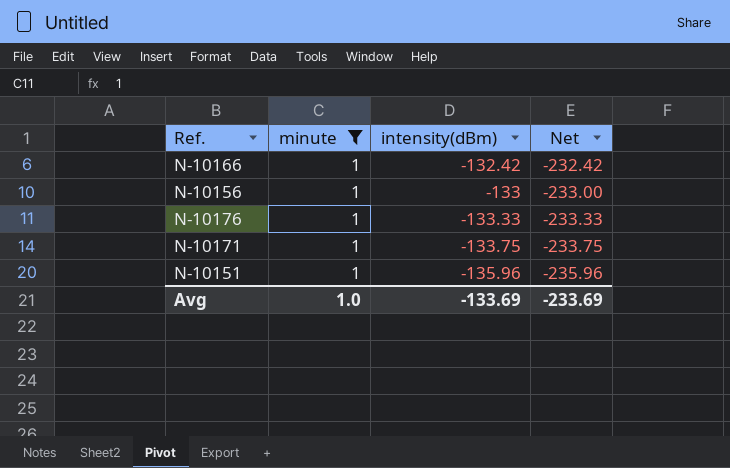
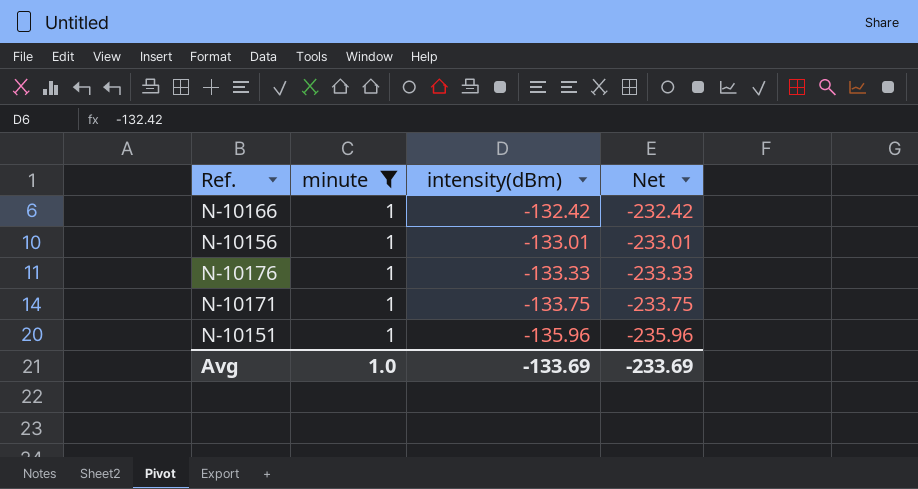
N-10156 | intensity(dBm): -133 -> -133.01
N-10156 | Net: -233.00 -> -233.01

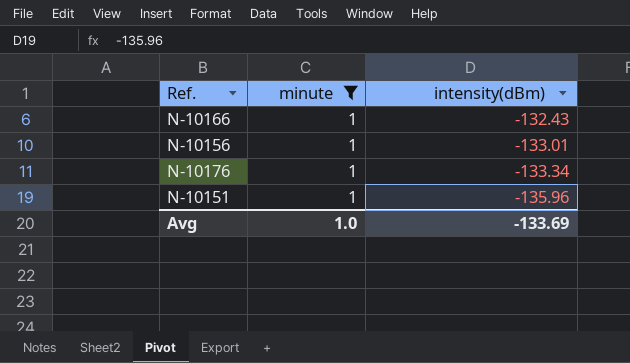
column Net | formula: [intensity(dBm)] - 100 -> none
row N-10171: 1 | -133.75 | -233.75 -> none
N-10166 | intensity(dBm): -132.42 -> -132.43
N-10176 | intensity(dBm): -133.33 -> -133.34

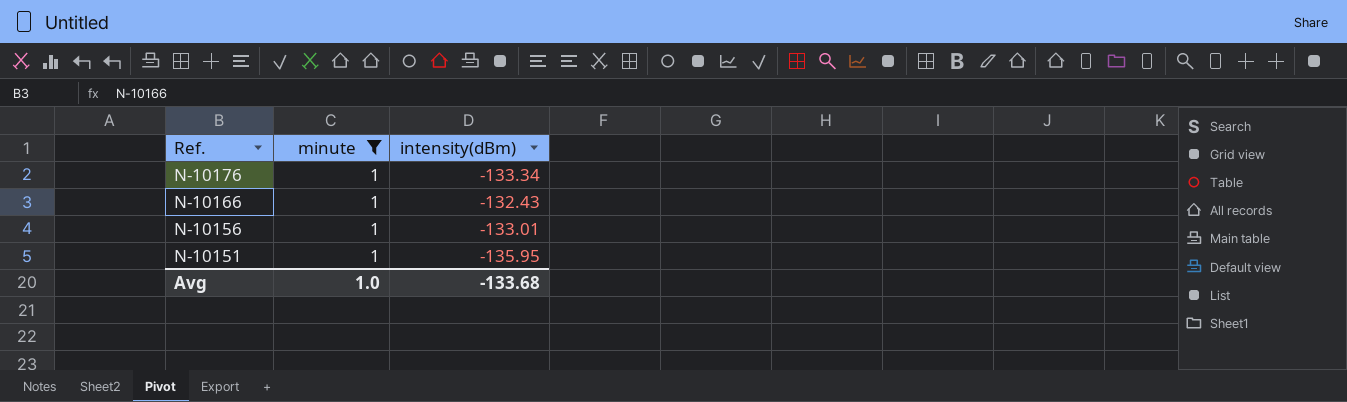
row order: intensity(dBm) descending -> Ref. descending
N-10151 | intensity(dBm): -135.96 -> -135.95
Avg | intensity(dBm): -133.69 -> -133.68

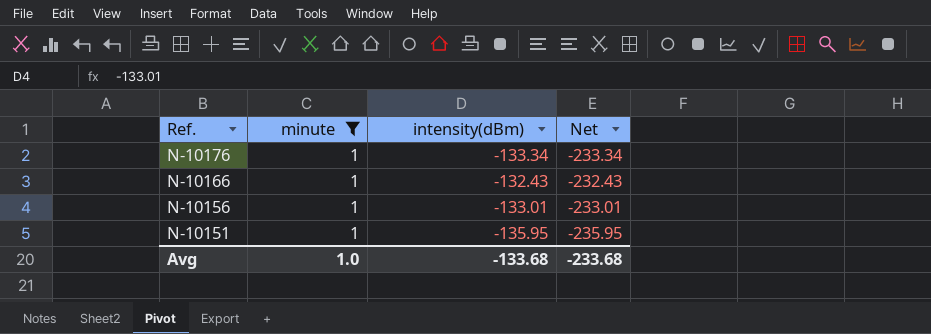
column Net | formula: none -> [intensity(dBm)] - 100

